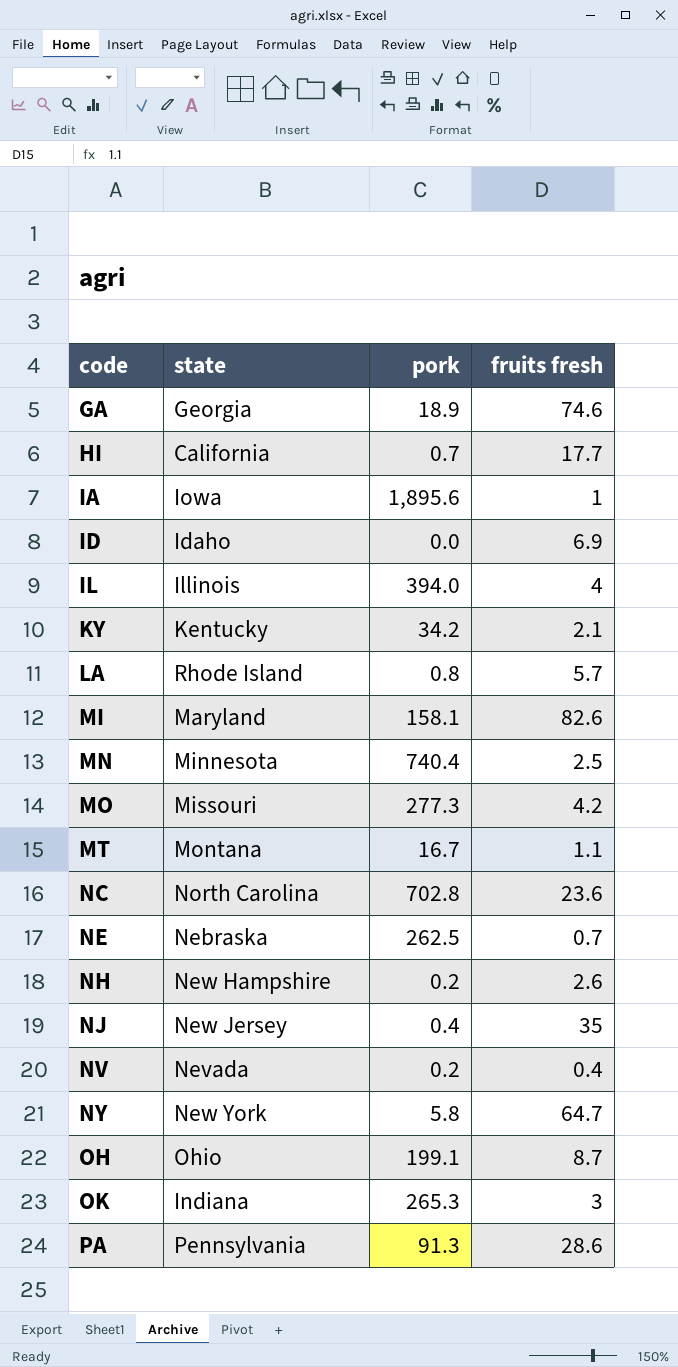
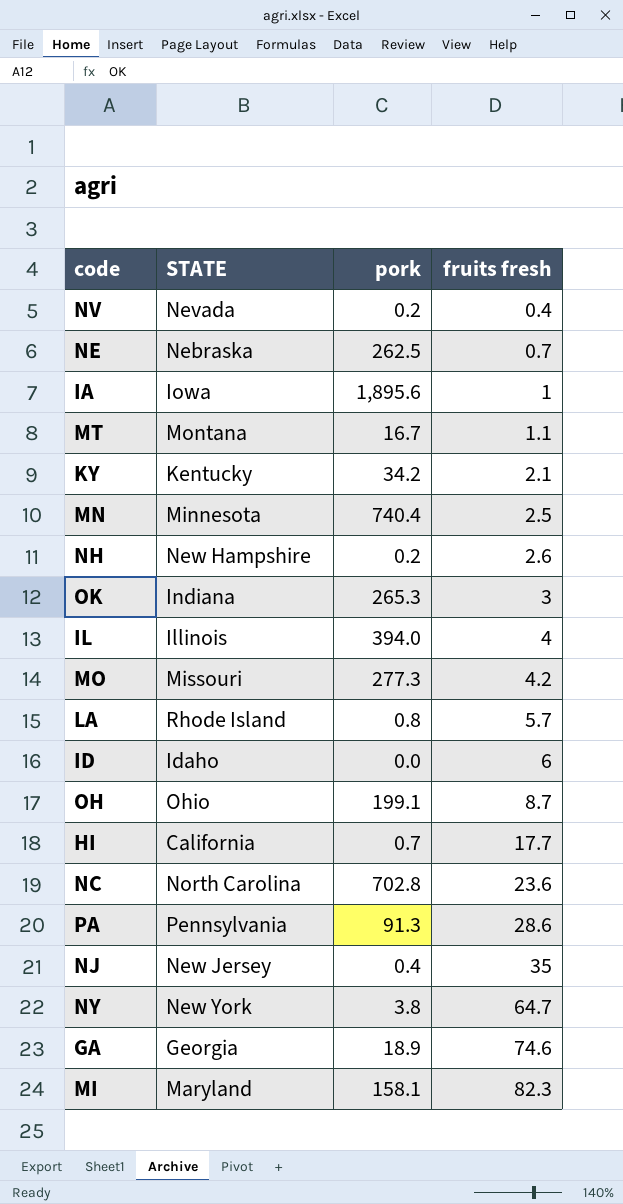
row order: code ascending -> fruits fresh ascending
column name: state -> STATE
ID | fruits fresh: 6.9 -> 6
NY | pork: 5.8 -> 3.8
MI | fruits fresh: 82.6 -> 82.3

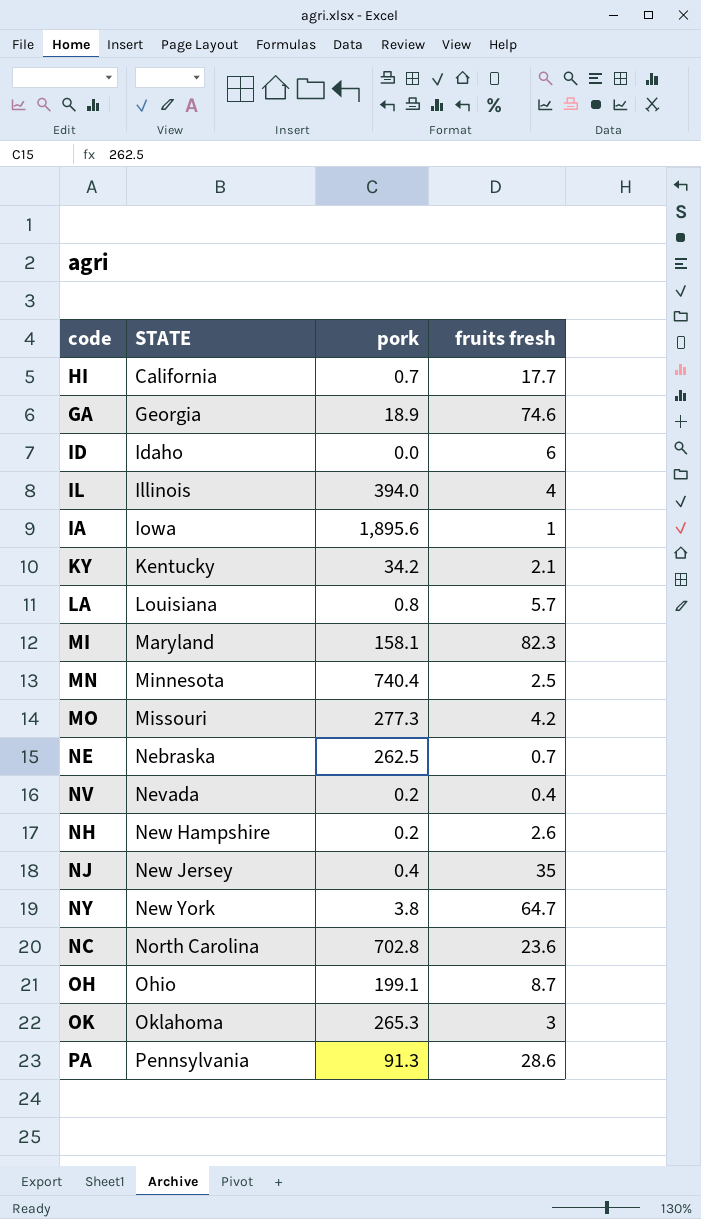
row order: fruits fresh ascending -> STATE ascending
row MT: Montana | 16.7 | 1.1 -> none
LA | STATE: Rhode Island -> Louisiana
OK | STATE: Indiana -> Oklahoma

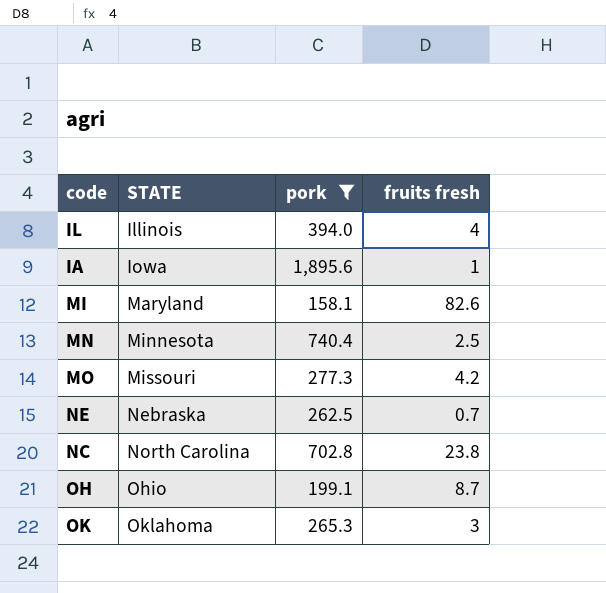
filter: none -> pork >= 158.1
MI | fruits fresh: 82.3 -> 82.6
NC | fruits fresh: 23.6 -> 23.8

